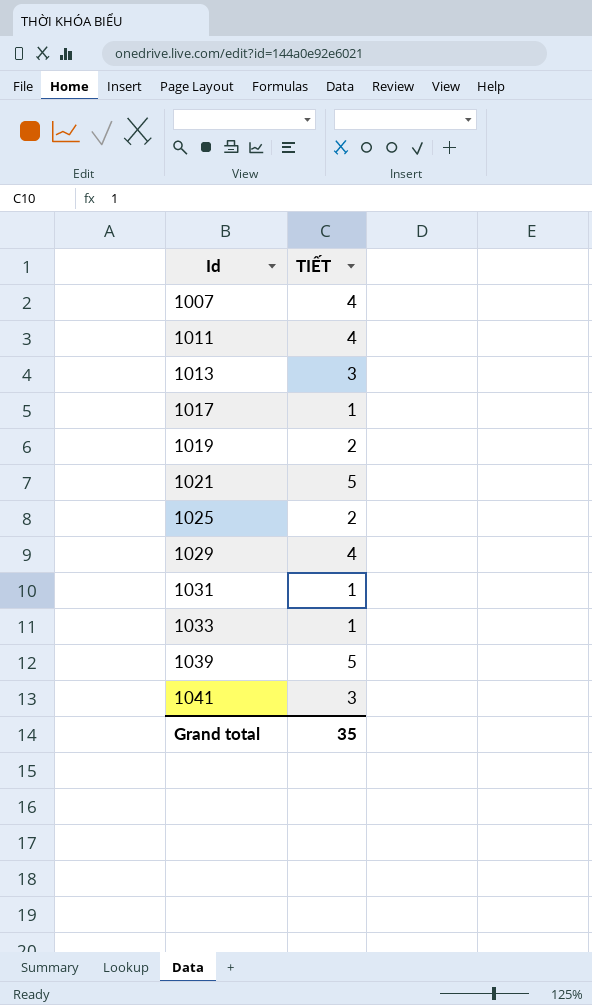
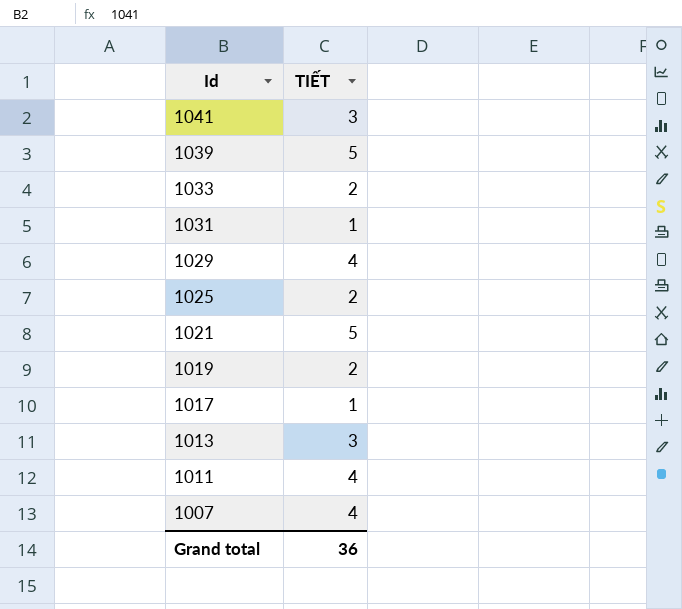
row order: Id ascending -> Id descending
1033 | TIẾT: 1 -> 2
Grand total | TIẾT: 35 -> 36

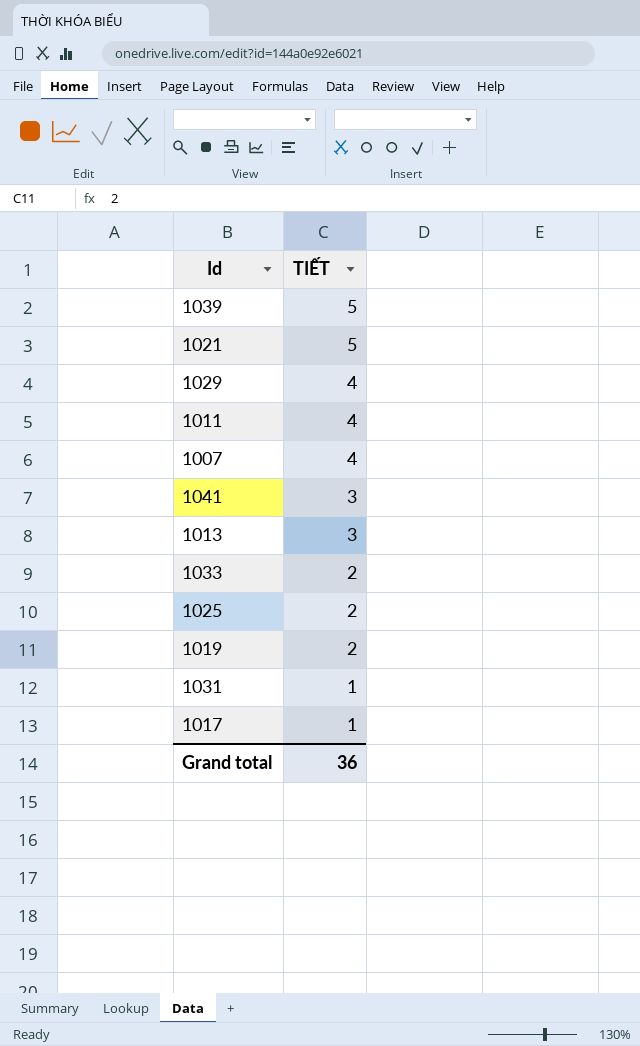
row order: Id descending -> TIẾT descending

